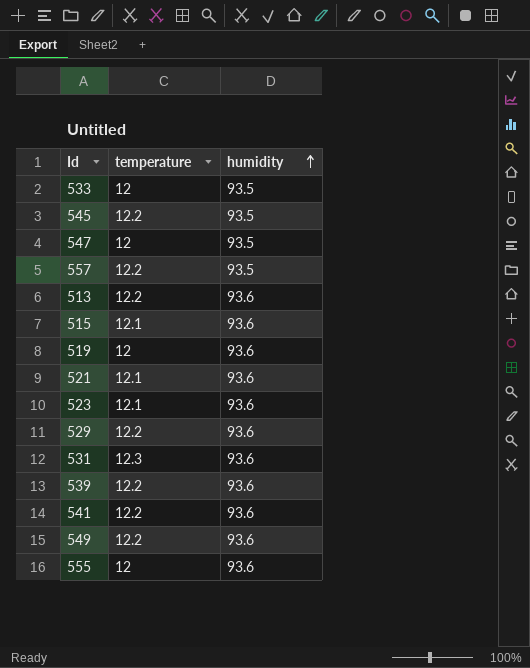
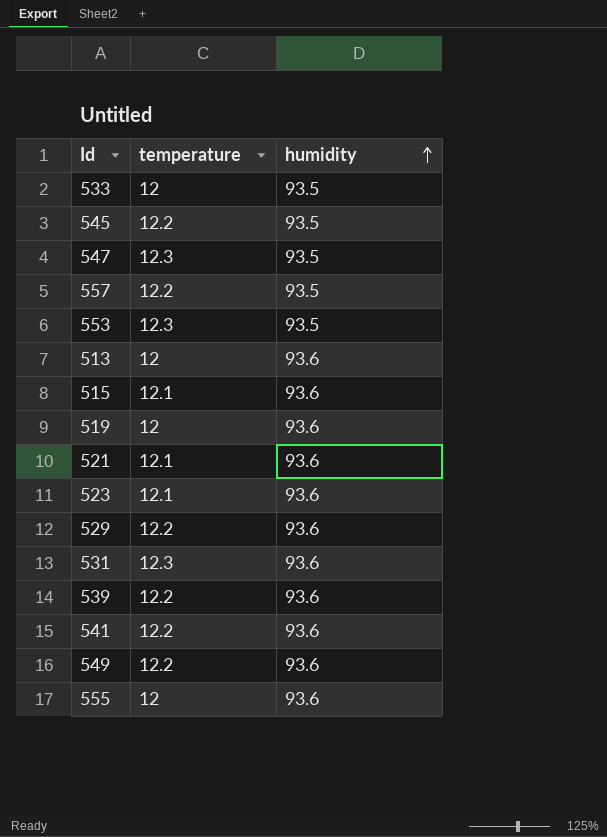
547 | temperature: 12 -> 12.3
row 553: none -> 12.3 | 93.5
513 | temperature: 12.2 -> 12

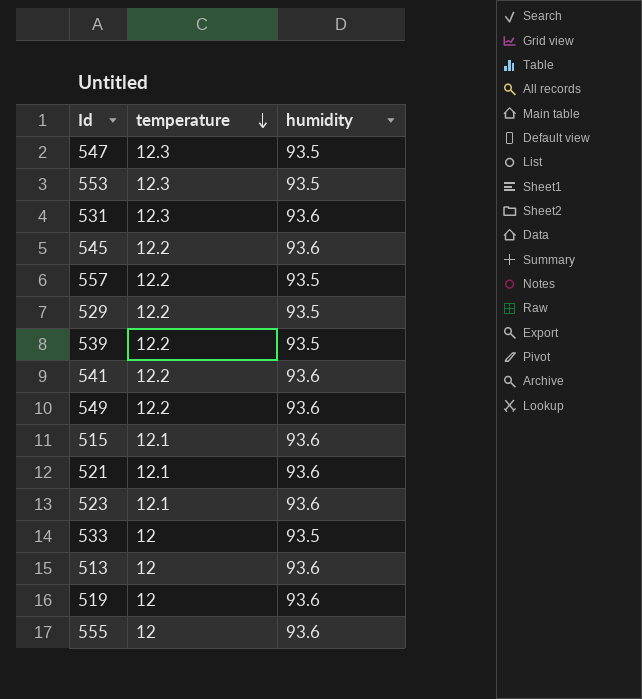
row order: humidity ascending -> temperature descending
545 | humidity: 93.5 -> 93.6
529 | humidity: 93.6 -> 93.5
539 | humidity: 93.6 -> 93.5

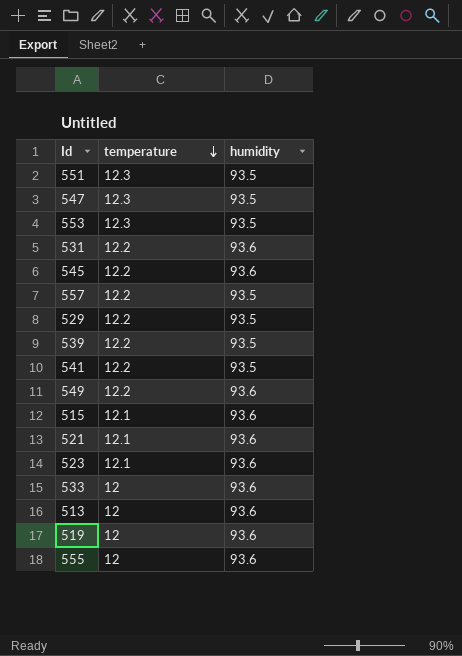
row 551: none -> 12.3 | 93.5
531 | temperature: 12.3 -> 12.2
541 | humidity: 93.6 -> 93.5
533 | humidity: 93.5 -> 93.6

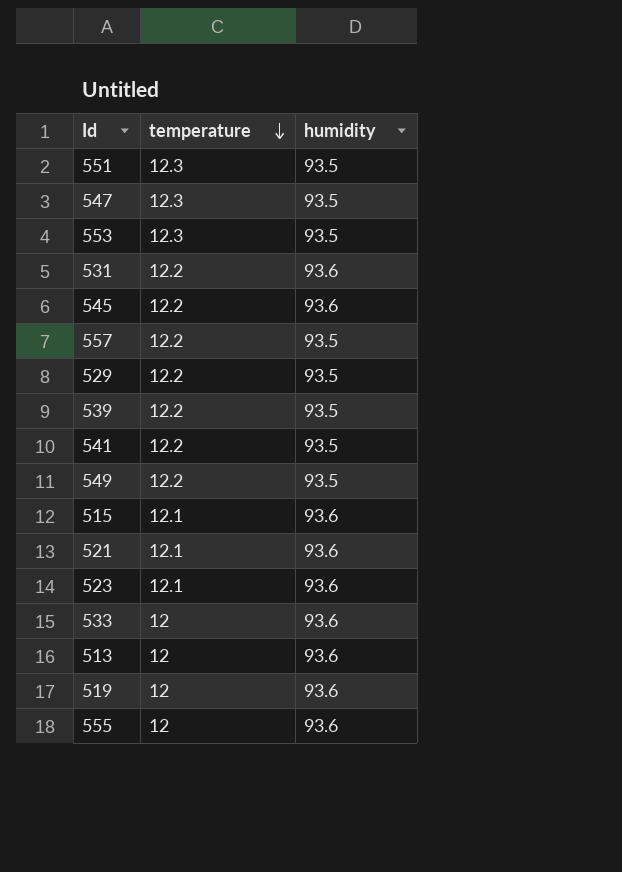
549 | humidity: 93.6 -> 93.5

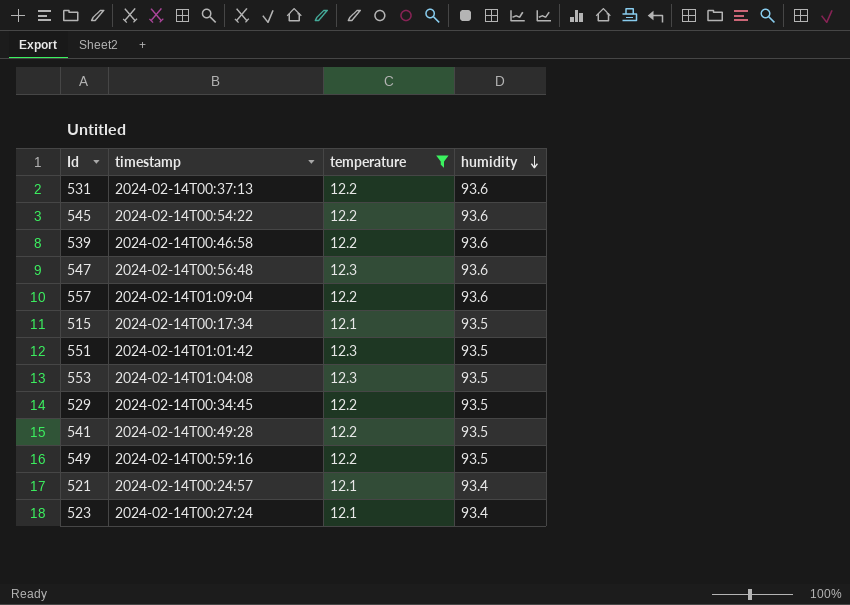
filter: none -> temperature != 12
row order: temperature descending -> humidity descending
column timestamp | position: none -> 2
539 | humidity: 93.5 -> 93.6
547 | humidity: 93.5 -> 93.6
557 | humidity: 93.5 -> 93.6
515 | humidity: 93.6 -> 93.5
521 | humidity: 93.6 -> 93.4
523 | humidity: 93.6 -> 93.4

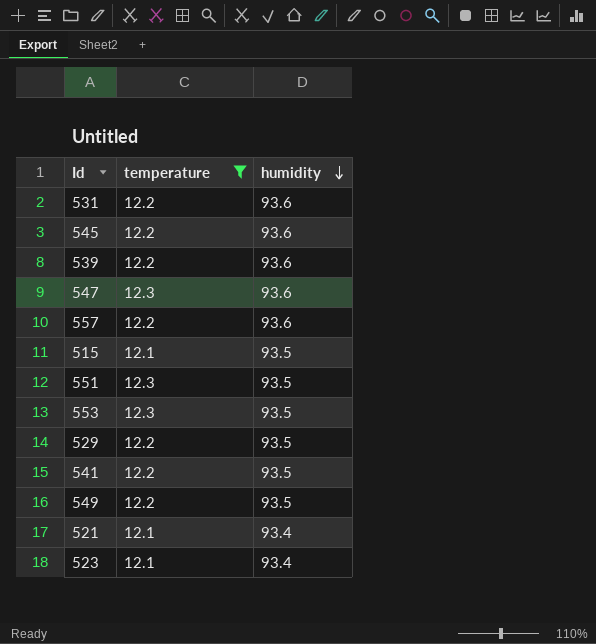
column timestamp | position: 2 -> none

